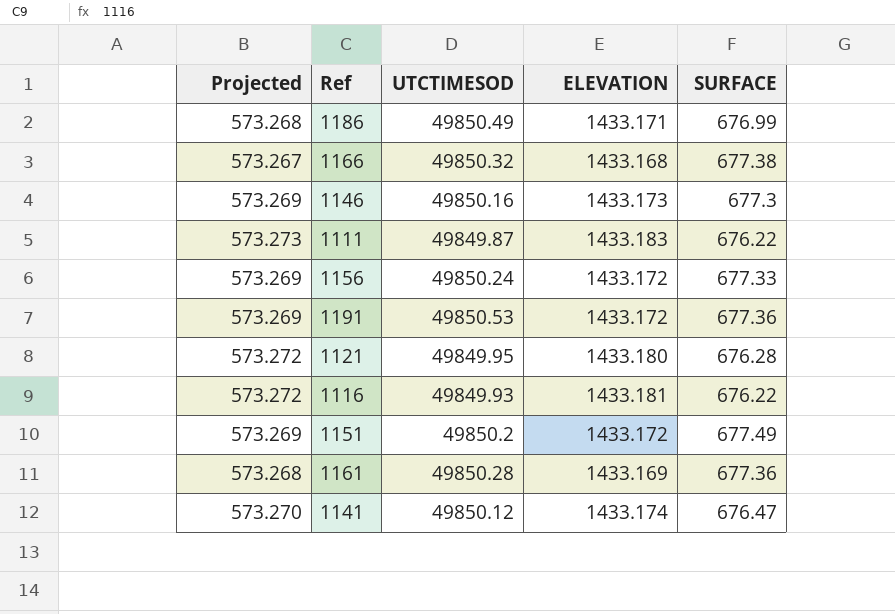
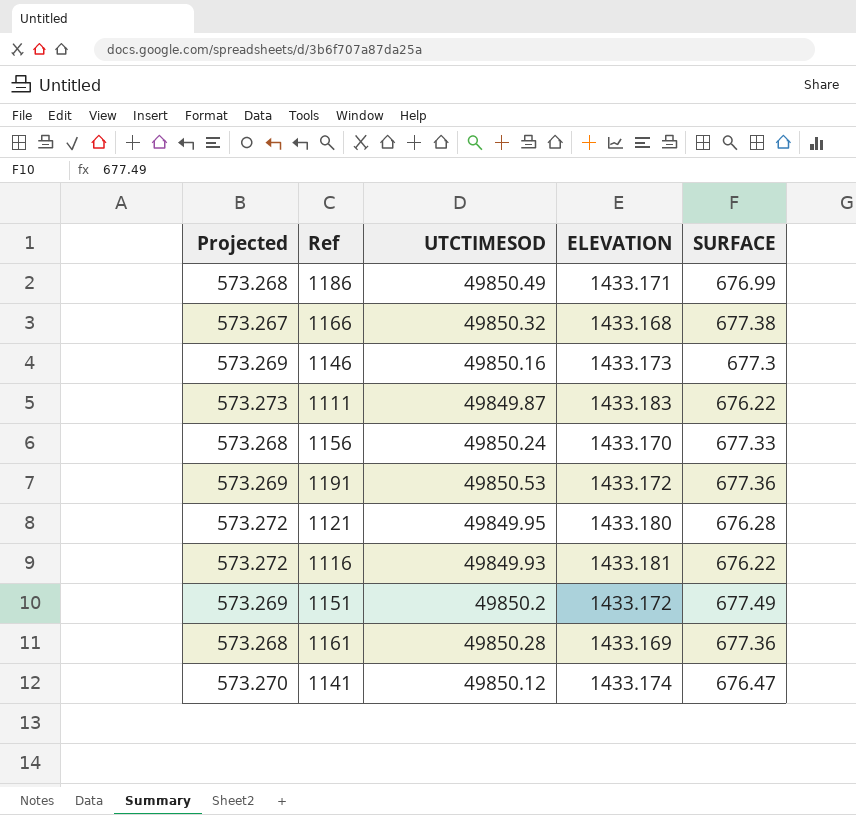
1156 | Projected: 573.269 -> 573.268
1156 | ELEVATION: 1433.172 -> 1433.170

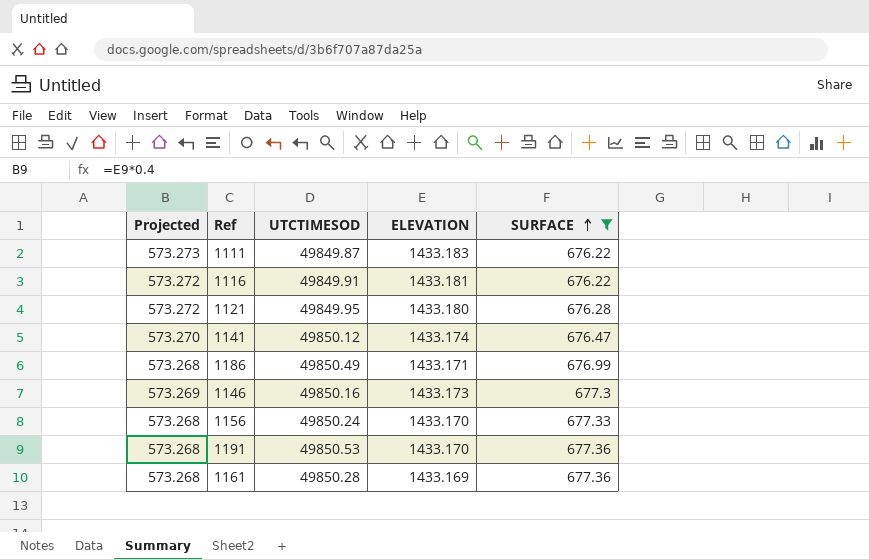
filter: none -> SURFACE <= 677.36
row order: none -> SURFACE ascending
1116 | UTCTIMESOD: 49849.93 -> 49849.91
1191 | Projected: 573.269 -> 573.268
1191 | ELEVATION: 1433.172 -> 1433.170

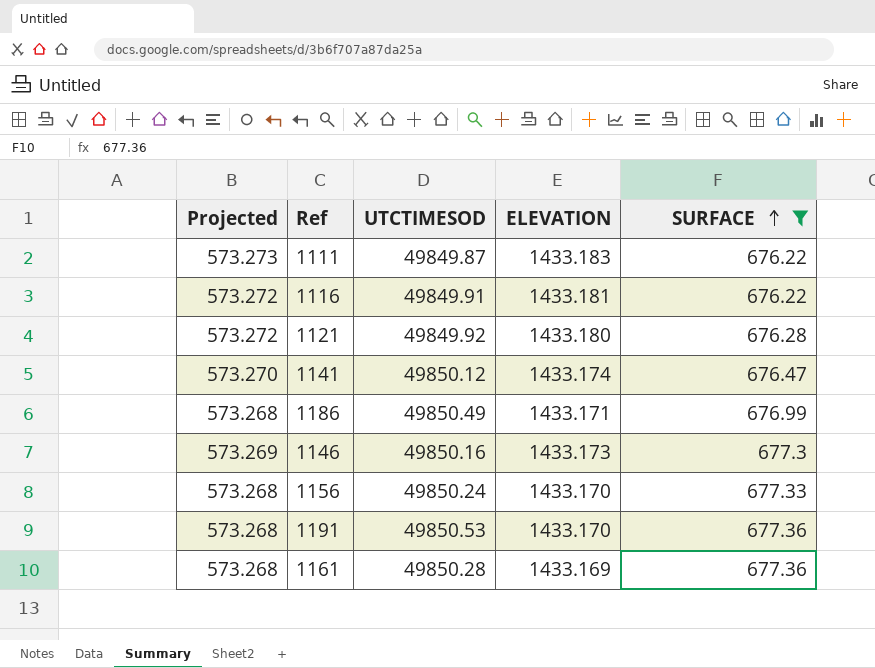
1121 | UTCTIMESOD: 49849.95 -> 49849.92

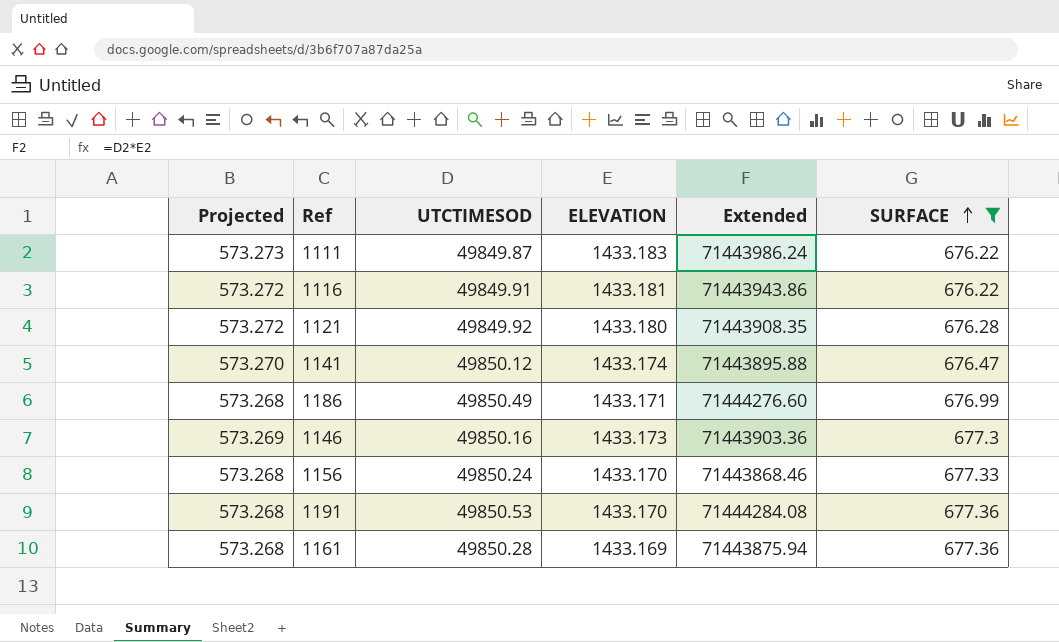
column Extended | formula: none -> [UTCTIMESOD] * [ELEVATION]

